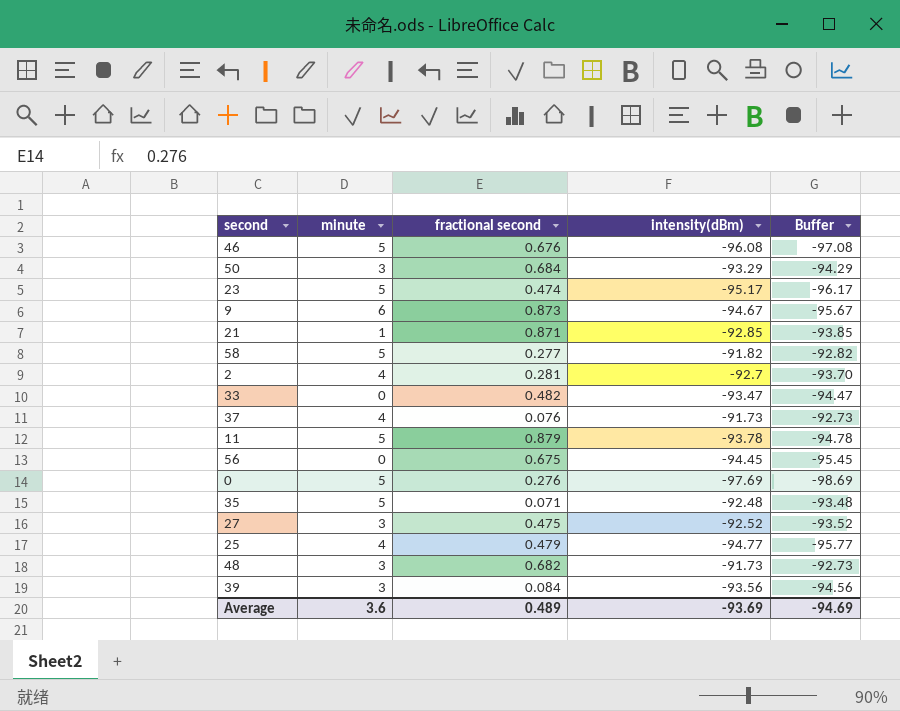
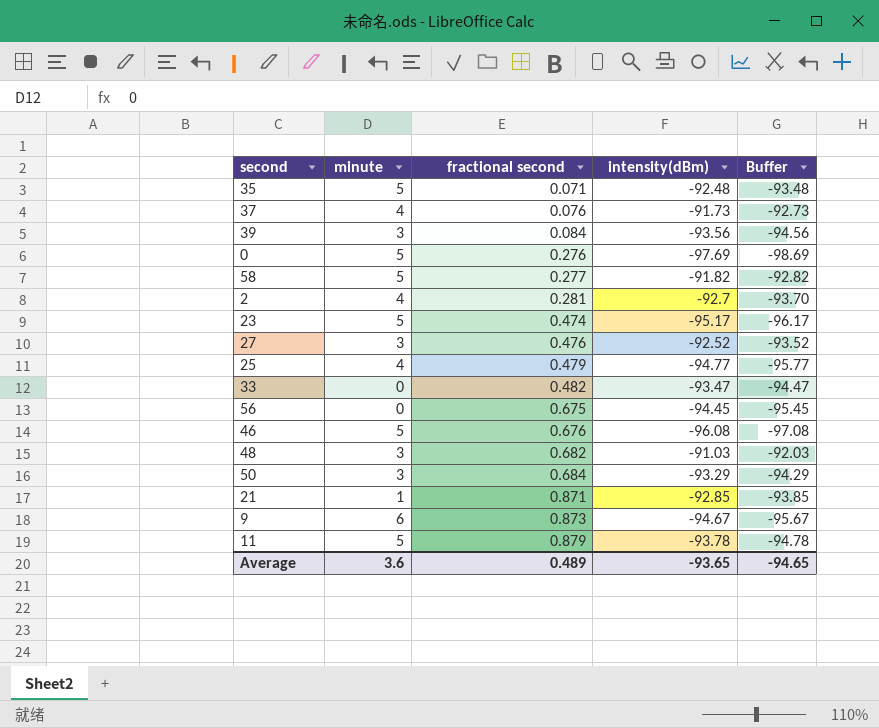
row order: none -> fractional second ascending
27 | fractional second: 0.475 -> 0.476
48 | intensity(dBm): -91.73 -> -91.03
48 | Buffer: -92.73 -> -92.03
Average | intensity(dBm): -93.69 -> -93.65
Average | Buffer: -94.69 -> -94.65

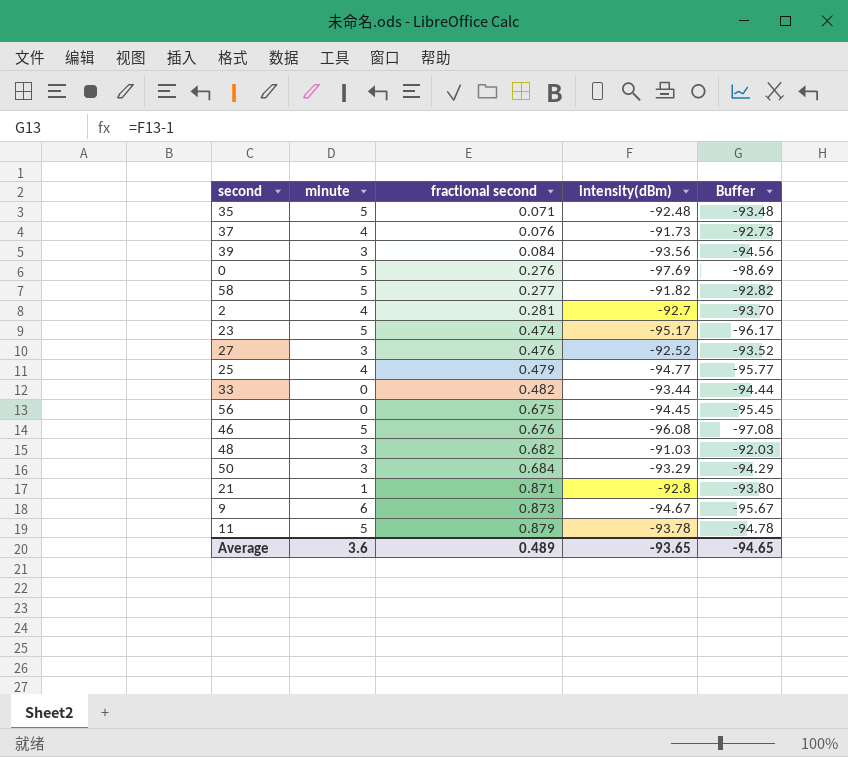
33 | intensity(dBm): -93.47 -> -93.44
33 | Buffer: -94.47 -> -94.44
21 | intensity(dBm): -92.85 -> -92.8
21 | Buffer: -93.85 -> -93.80

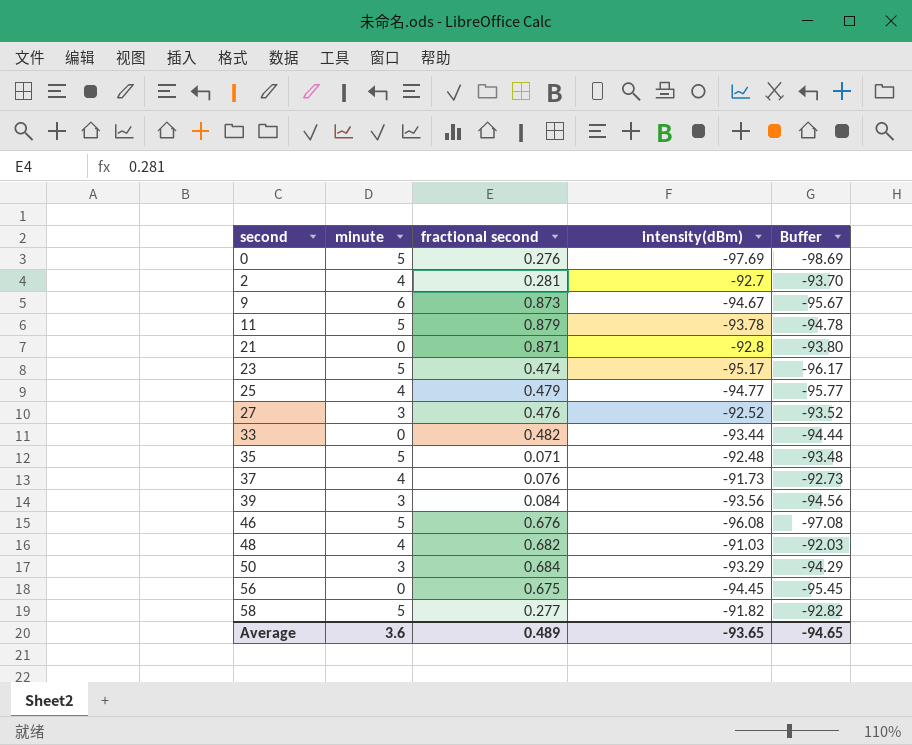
row order: fractional second ascending -> second ascending
21 | minute: 1 -> 0
48 | minute: 3 -> 4

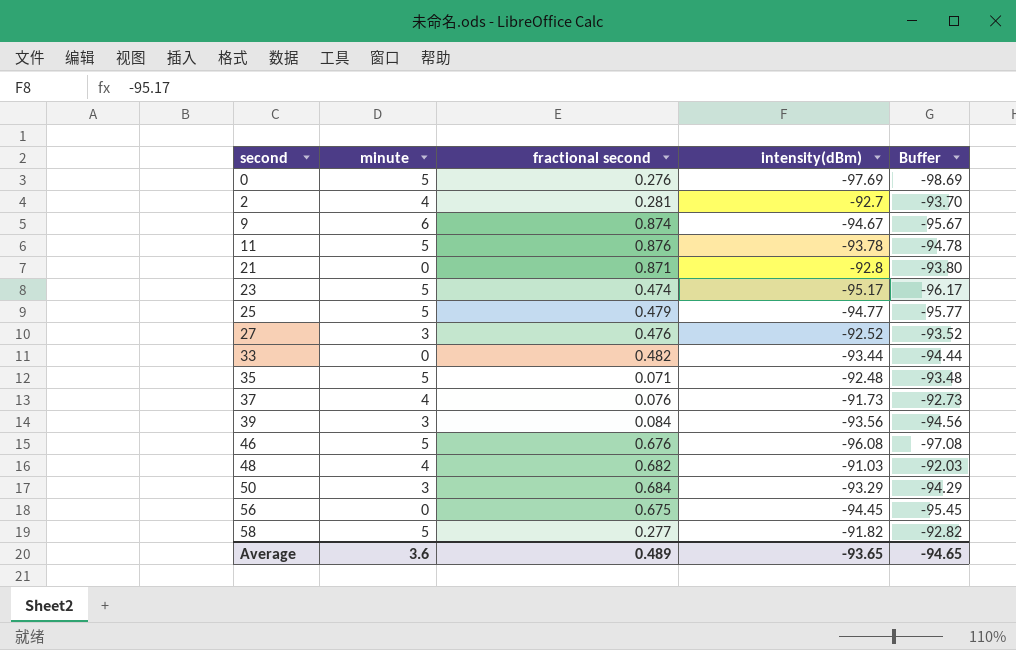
9 | fractional second: 0.873 -> 0.874
11 | fractional second: 0.879 -> 0.876
25 | minute: 4 -> 5

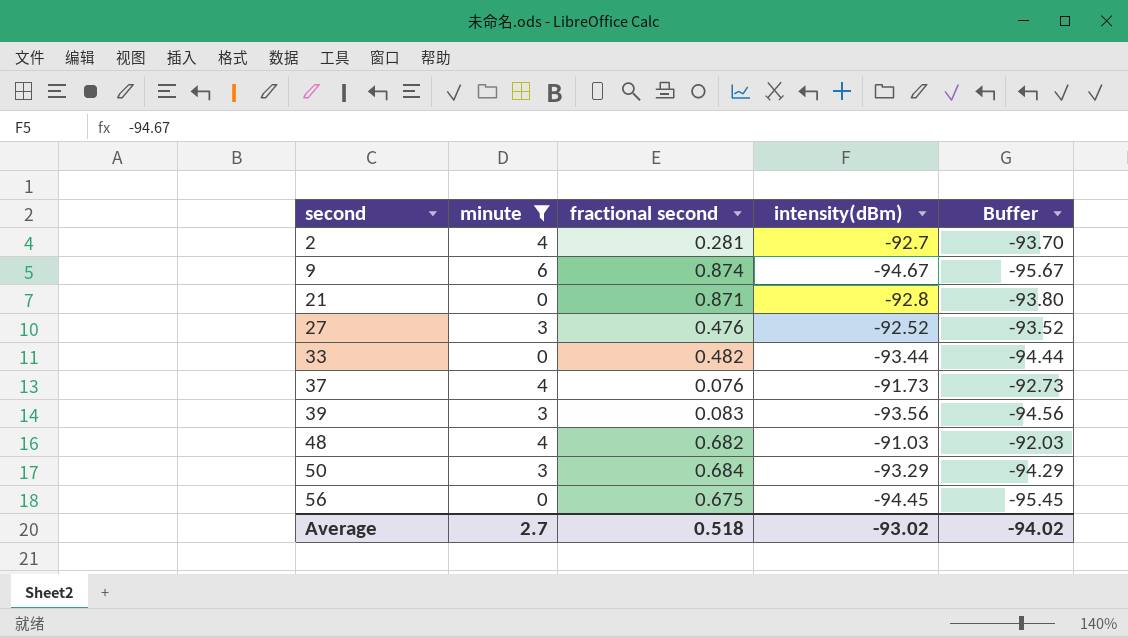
filter: none -> minute != 5
39 | fractional second: 0.084 -> 0.083
Average | minute: 3.6 -> 2.7
Average | fractional second: 0.489 -> 0.518
Average | intensity(dBm): -93.65 -> -93.02
Average | Buffer: -94.65 -> -94.02

